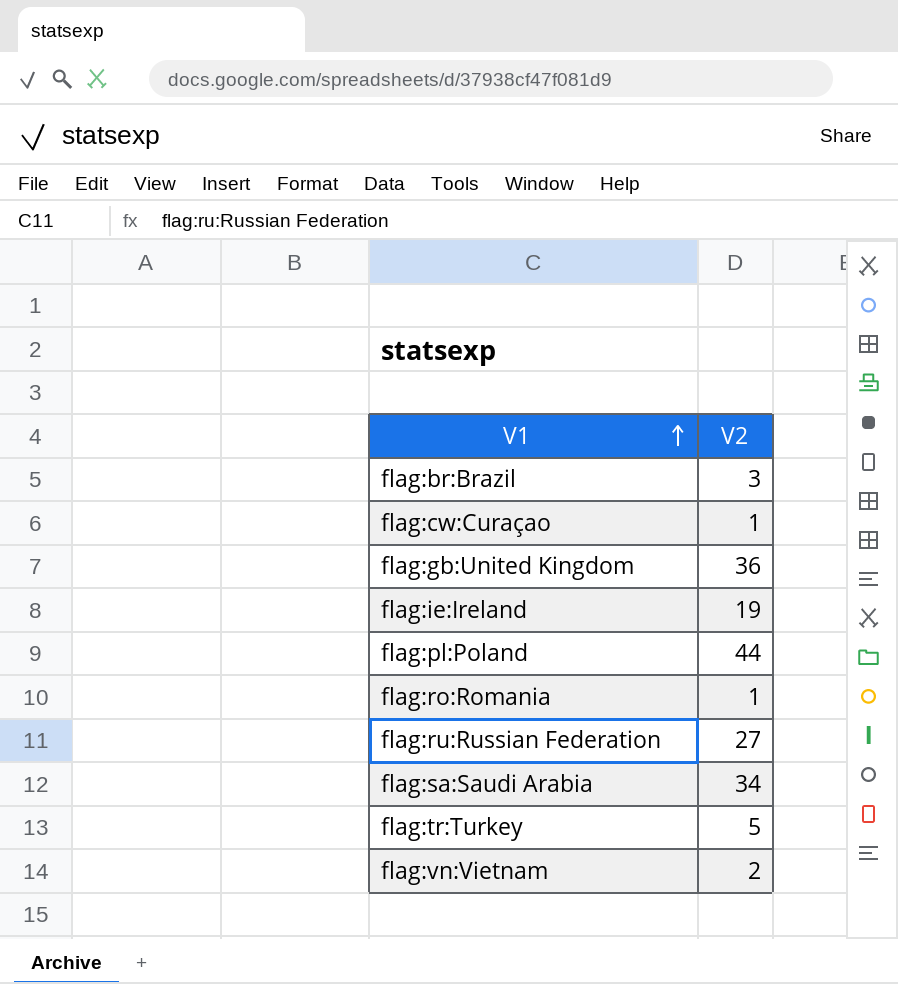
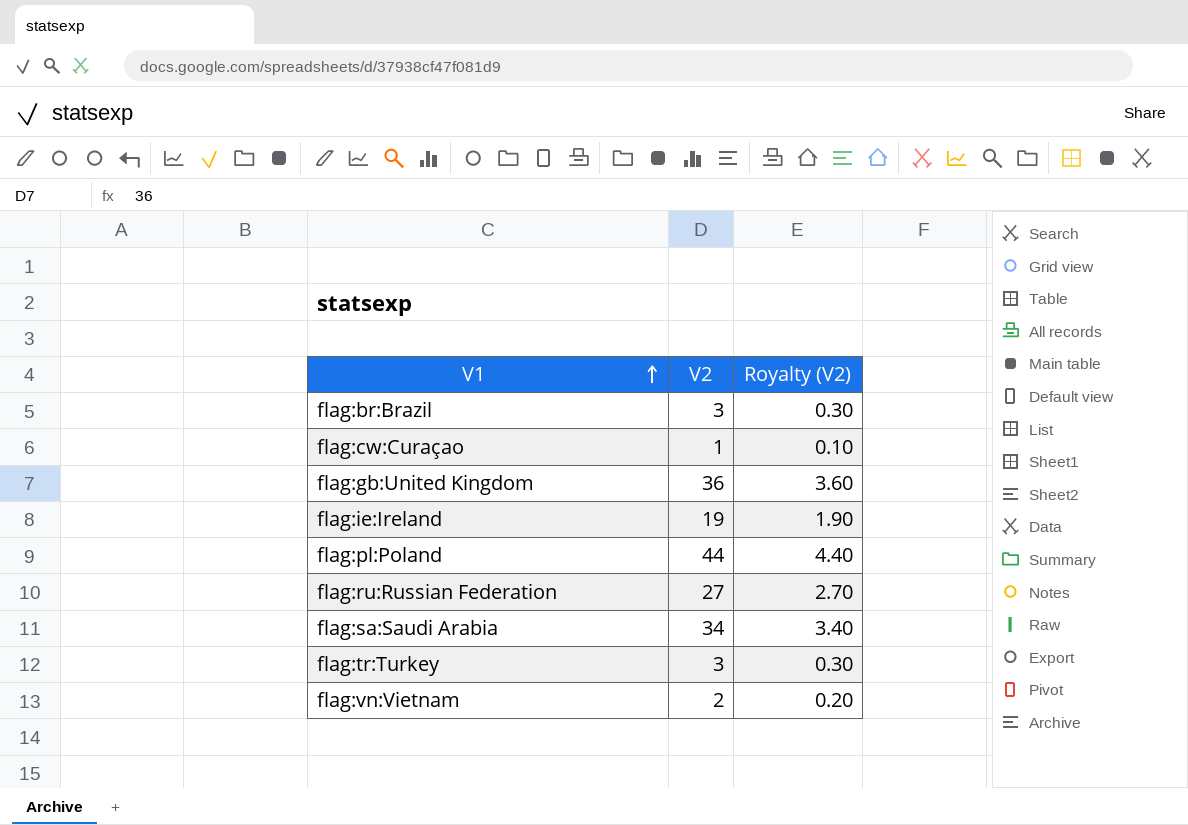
column Royalty (V2) | formula: none -> [V2] * 0.1
row flag:ro:Romania: 1 -> none
flag:tr:Turkey | V2: 5 -> 3

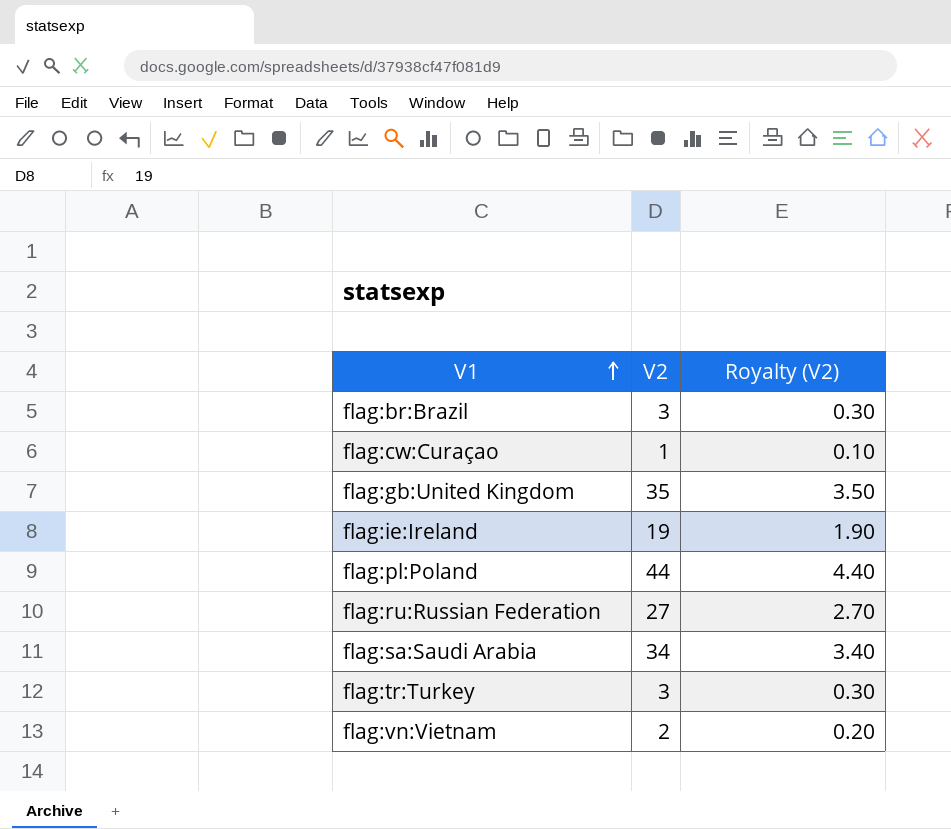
flag:gb:United Kingdom | V2: 36 -> 35
flag:gb:United Kingdom | Royalty (V2): 3.60 -> 3.50

